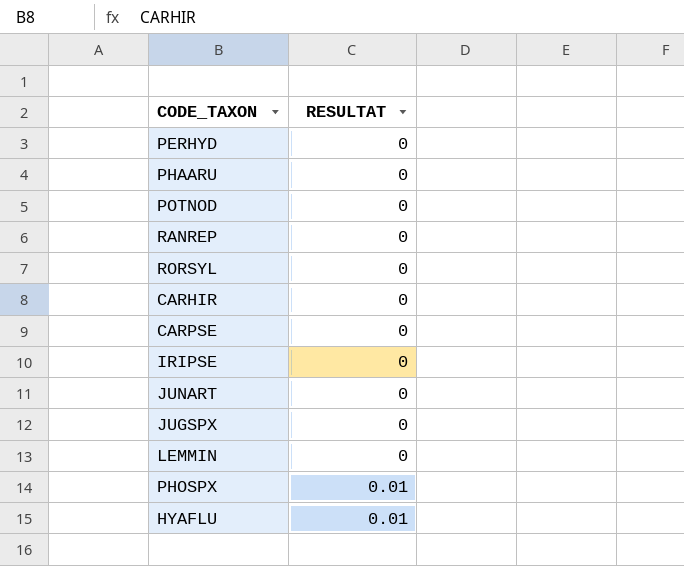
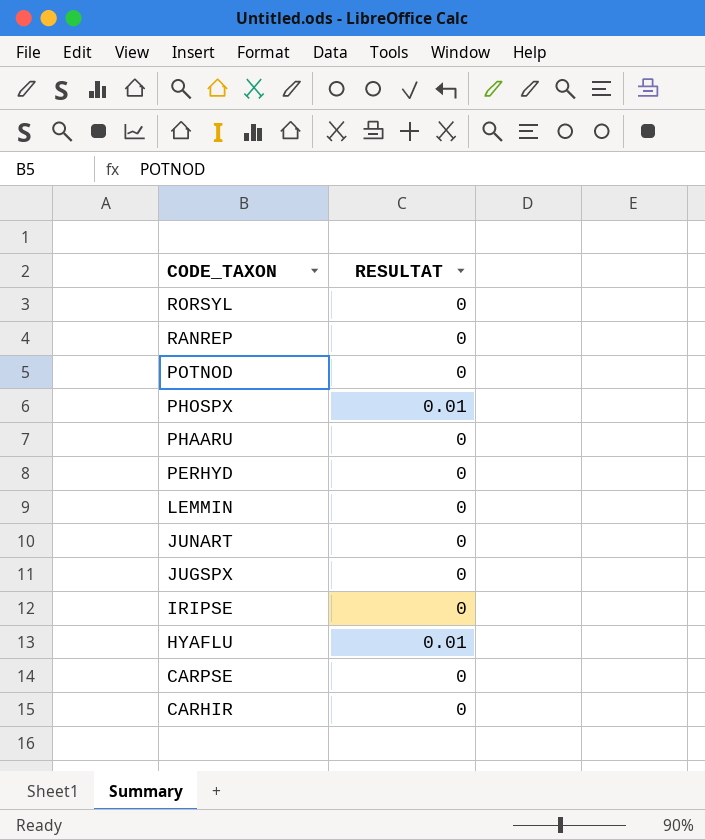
row order: RESULTAT ascending -> CODE_TAXON descending

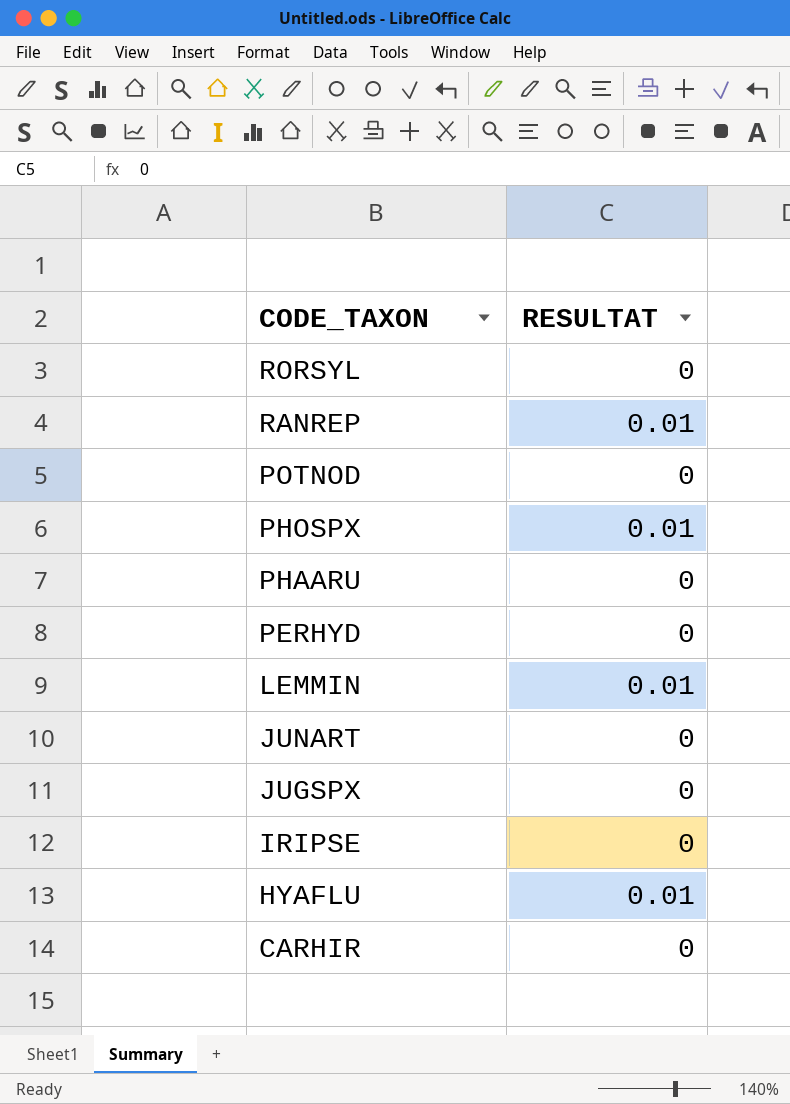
row CARPSE: 0 -> none
RANREP | RESULTAT: 0 -> 0.01
LEMMIN | RESULTAT: 0 -> 0.01

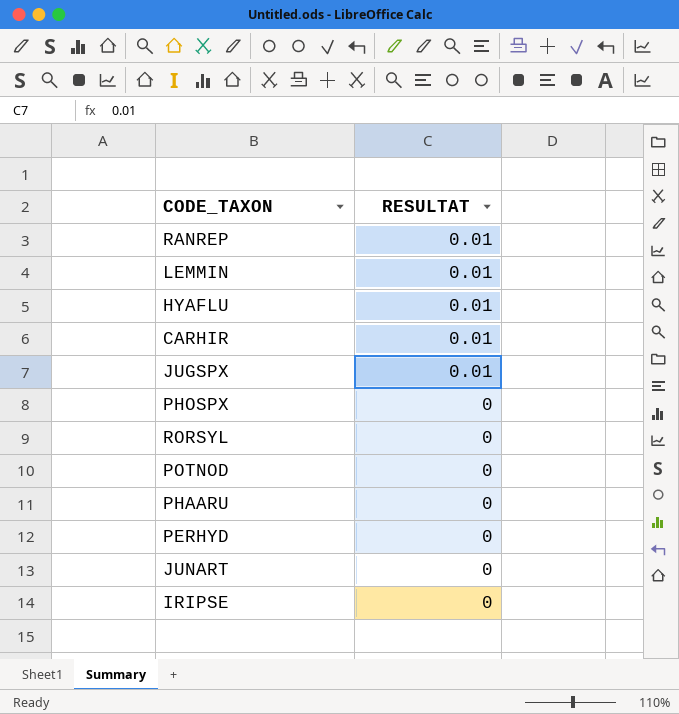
row order: CODE_TAXON descending -> RESULTAT descending
CARHIR | RESULTAT: 0 -> 0.01
JUGSPX | RESULTAT: 0 -> 0.01
PHOSPX | RESULTAT: 0.01 -> 0

